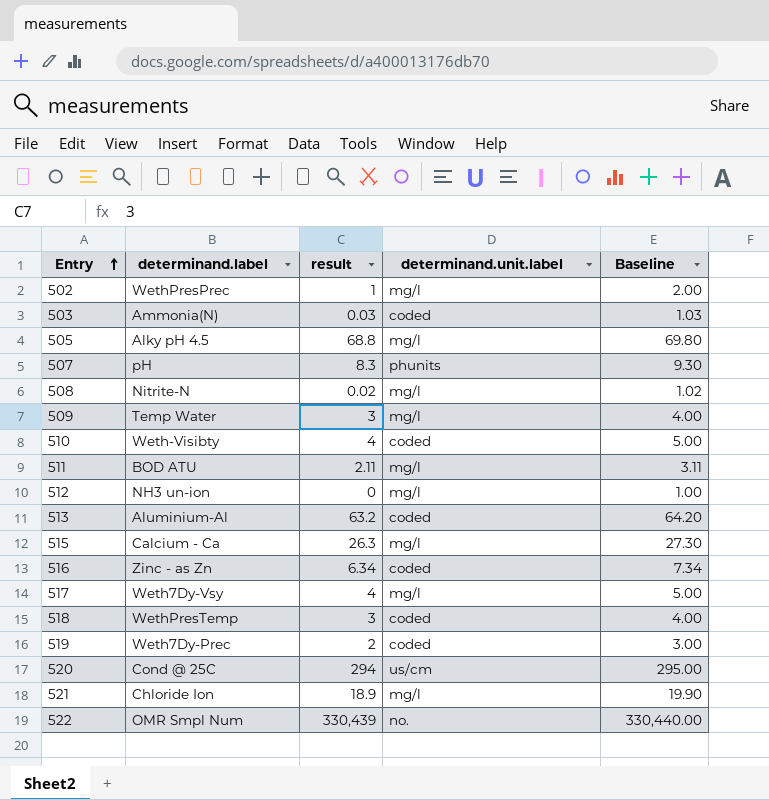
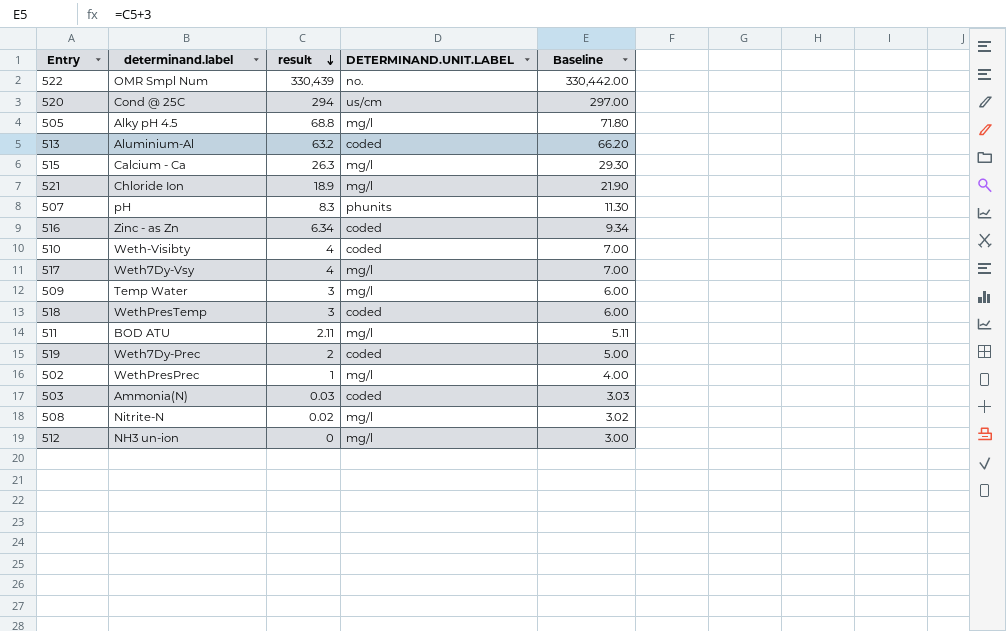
row order: Entry ascending -> result descending
column name: determinand.unit.label -> DETERMINAND.UNIT.LABEL
column Baseline | formula: [result] + 1 -> [result] + 3

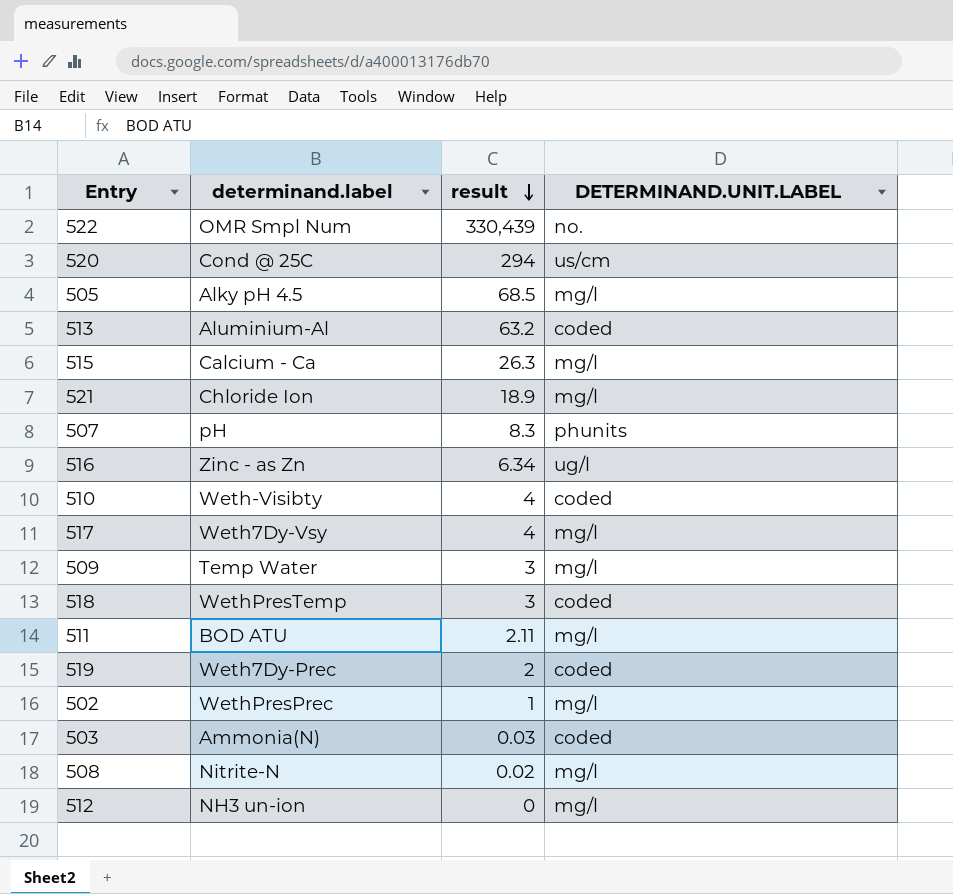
column Baseline | formula: [result] + 3 -> none
505 | result: 68.8 -> 68.5
516 | DETERMINAND.UNIT.LABEL: coded -> ug/l

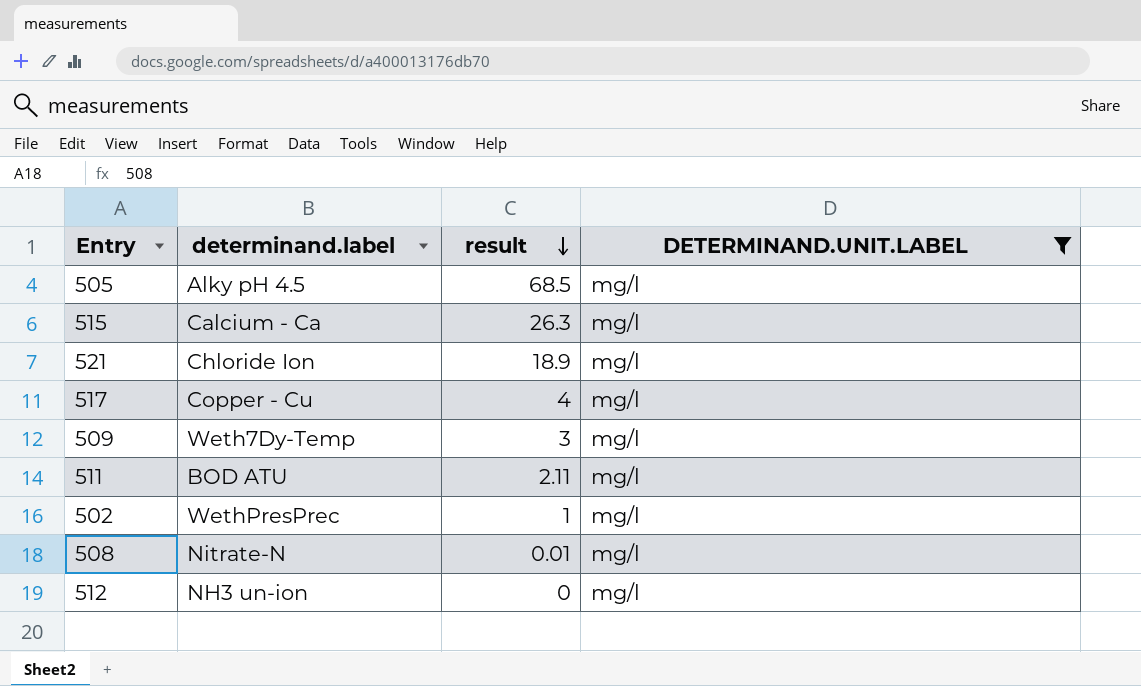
filter: none -> DETERMINAND.UNIT.LABEL = mg/l
517 | determinand.label: Weth7Dy-Vsy -> Copper - Cu
509 | determinand.label: Temp Water -> Weth7Dy-Temp
508 | determinand.label: Nitrite-N -> Nitrate-N
508 | result: 0.02 -> 0.01

